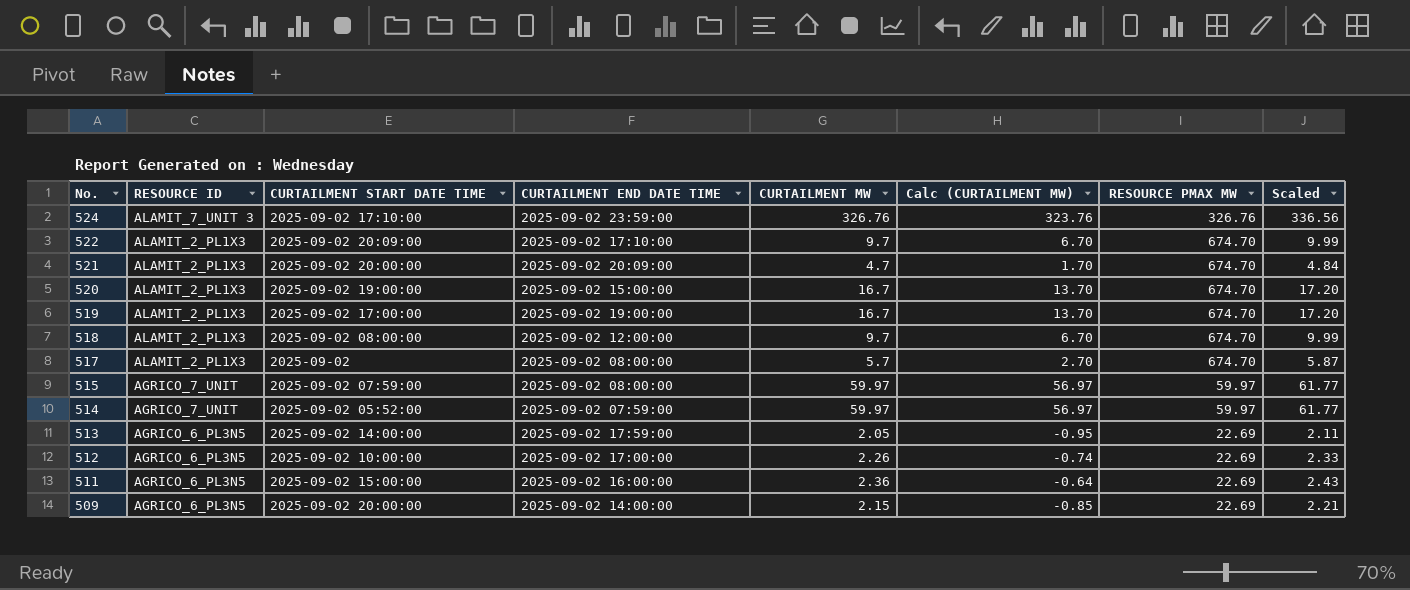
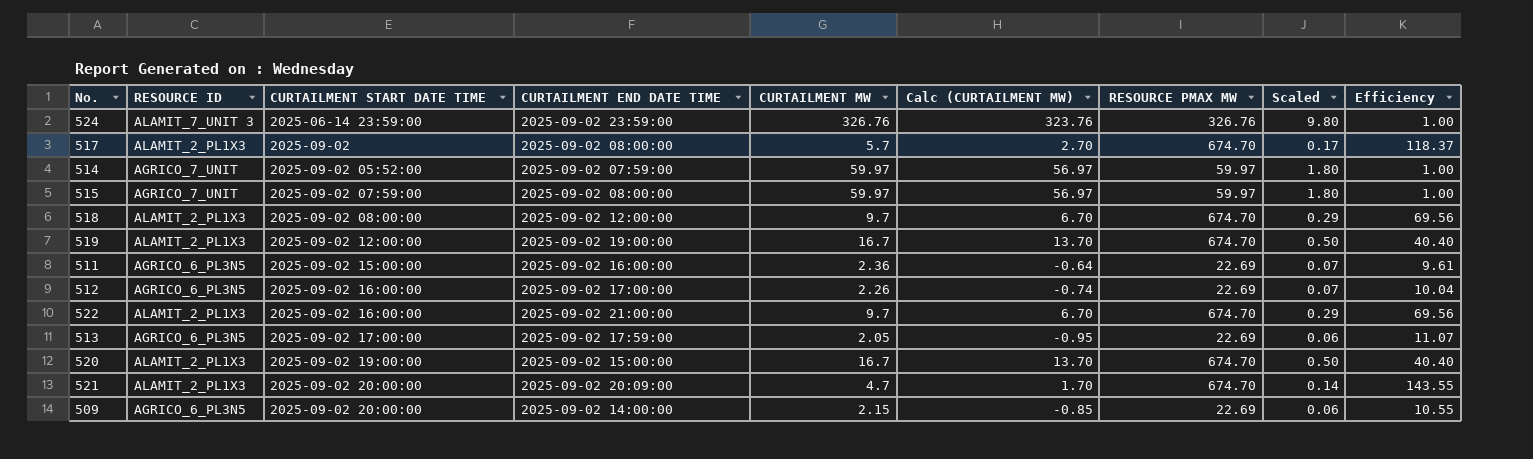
row order: No. descending -> CURTAILMENT START DATE TIME ascending
column Scaled | formula: [CURTAILMENT MW] * 1.03 -> [CURTAILMENT MW] * 0.03
column Efficiency | formula: none -> [RESOURCE PMAX MW] / [CURTAILMENT MW]
524 | CURTAILMENT START DATE TIME: 2025-09-02 17:10:00 -> 2025-06-14 23:59:00
519 | CURTAILMENT START DATE TIME: 2025-09-02 17:00:00 -> 2025-09-02 12:00:00
512 | CURTAILMENT START DATE TIME: 2025-09-02 10:00:00 -> 2025-09-02 16:00:00
522 | CURTAILMENT START DATE TIME: 2025-09-02 20:09:00 -> 2025-09-02 16:00:00
522 | CURTAILMENT END DATE TIME: 2025-09-02 17:10:00 -> 2025-09-02 21:00:00
513 | CURTAILMENT START DATE TIME: 2025-09-02 14:00:00 -> 2025-09-02 17:00:00

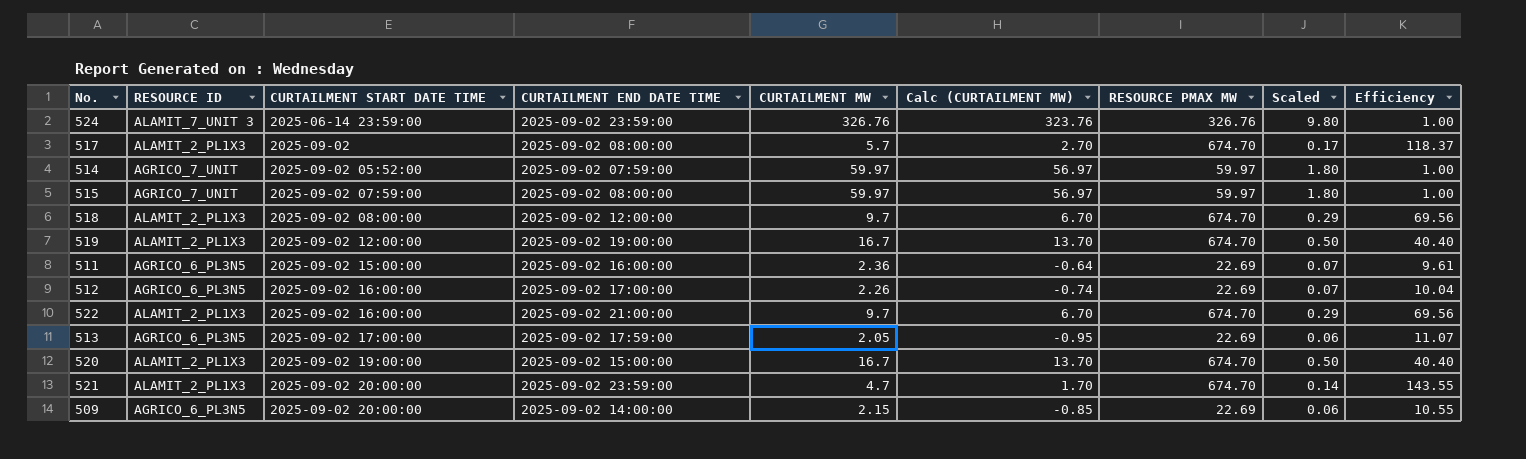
521 | CURTAILMENT END DATE TIME: 2025-09-02 20:09:00 -> 2025-09-02 23:59:00

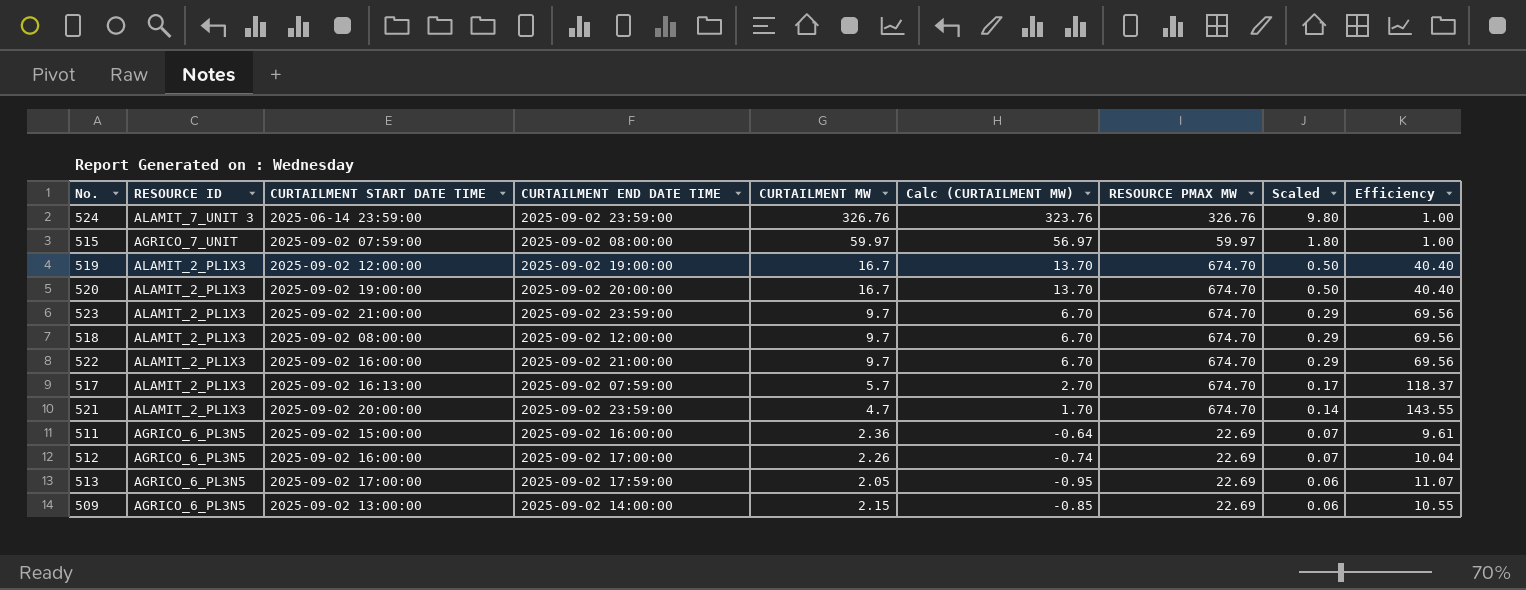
row order: CURTAILMENT START DATE TIME ascending -> Scaled descending
row 514: AGRICO_7_UNIT | 2025-09-02 05:52:00 | 2025-09-02 07:59:00 | 59.97 | 56.97 | 59.97 | 1.80 | 1.00 -> none
520 | CURTAILMENT END DATE TIME: 2025-09-02 15:00:00 -> 2025-09-02 20:00:00
row 523: none -> ALAMIT_2_PL1X3 | 2025-09-02 21:00:00 | 2025-09-02 23:59:00 | 9.7 | 6.70 | 674.70 | 0.29 | 69.56
517 | CURTAILMENT START DATE TIME: 2025-09-02 -> 2025-09-02 16:13:00
517 | CURTAILMENT END DATE TIME: 2025-09-02 08:00:00 -> 2025-09-02 07:59:00
509 | CURTAILMENT START DATE TIME: 2025-09-02 20:00:00 -> 2025-09-02 13:00:00

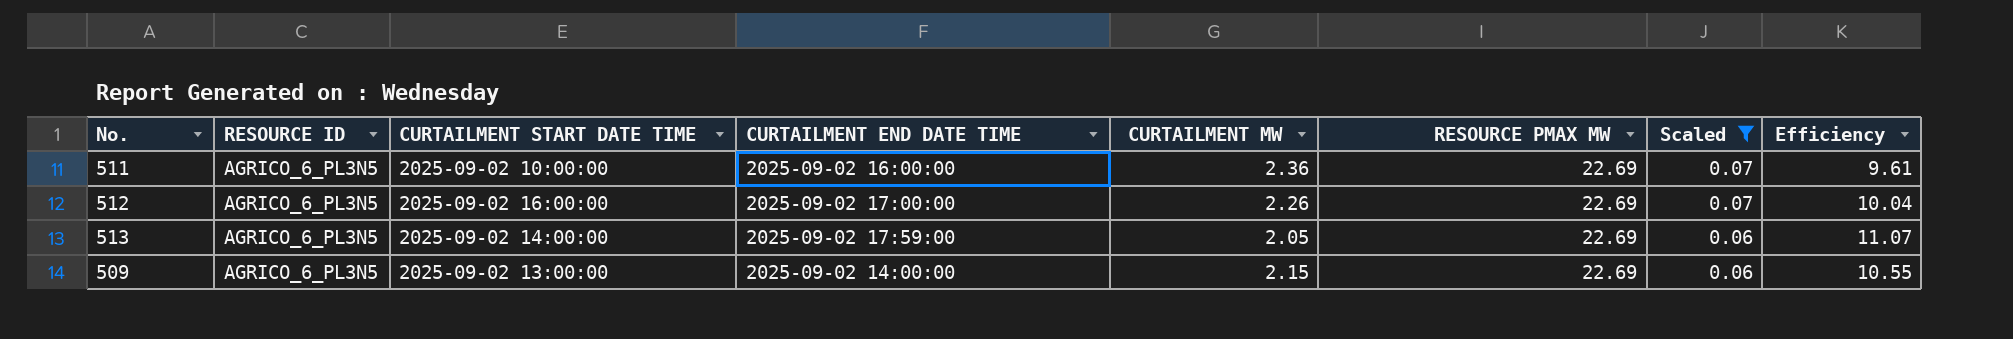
filter: none -> Scaled <= 0.07
column Calc (CURTAILMENT MW) | formula: [CURTAILMENT MW] - 3 -> none
511 | CURTAILMENT START DATE TIME: 2025-09-02 15:00:00 -> 2025-09-02 10:00:00
513 | CURTAILMENT START DATE TIME: 2025-09-02 17:00:00 -> 2025-09-02 14:00:00

